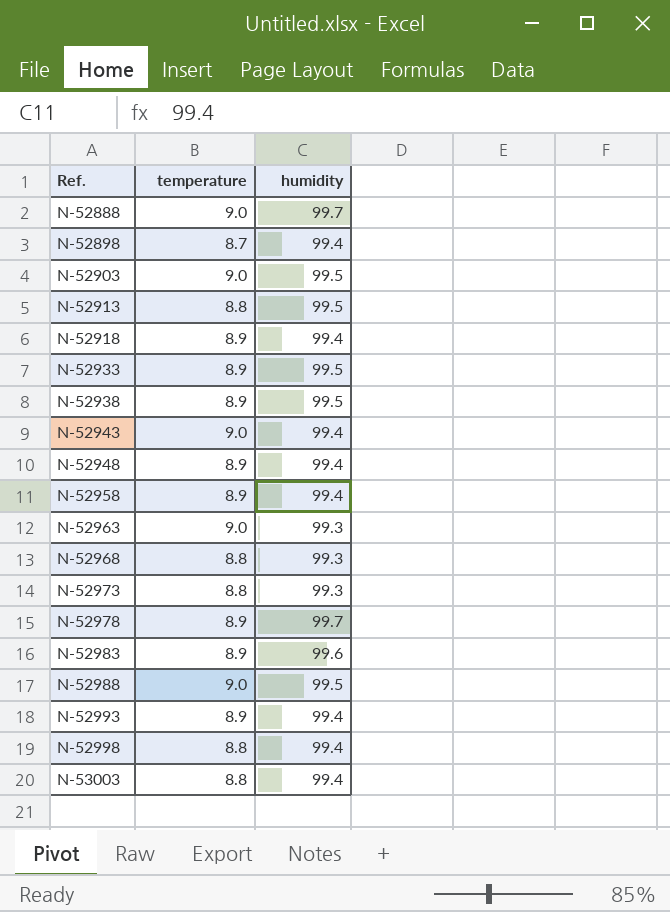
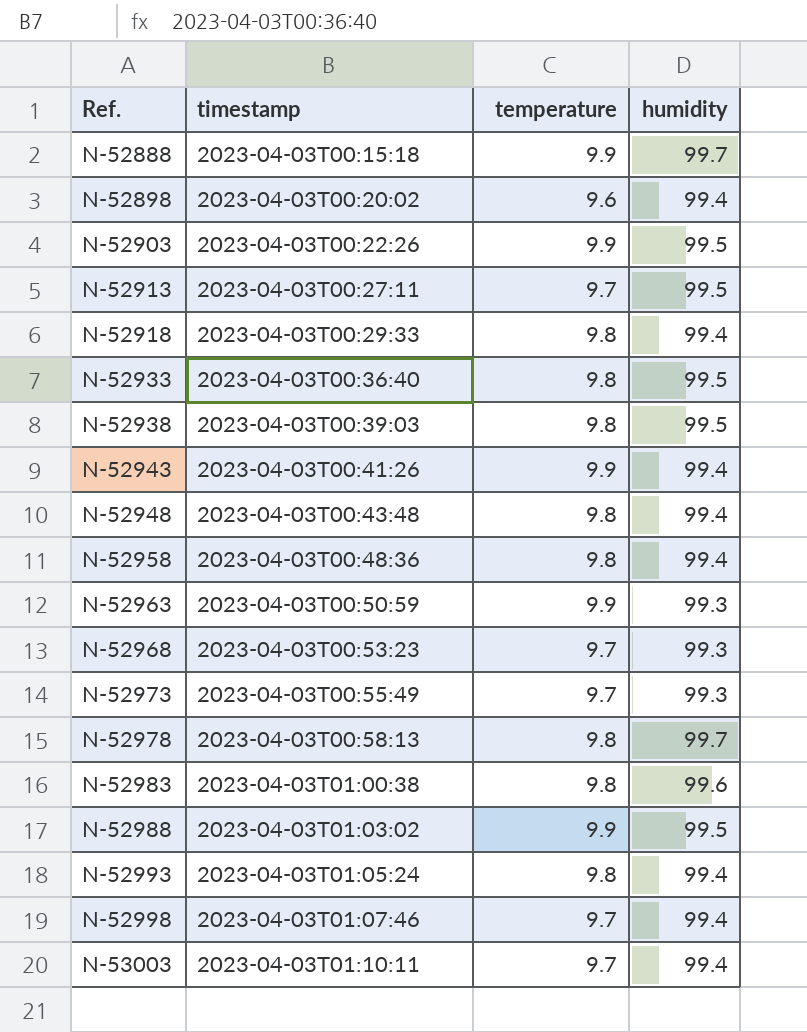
column timestamp | position: none -> 2
N-52888 | temperature: 9.0 -> 9.9
N-52898 | temperature: 8.7 -> 9.6
N-52903 | temperature: 9.0 -> 9.9
N-52913 | temperature: 8.8 -> 9.7
N-52918 | temperature: 8.9 -> 9.8
N-52933 | temperature: 8.9 -> 9.8
N-52938 | temperature: 8.9 -> 9.8
N-52943 | temperature: 9.0 -> 9.9
N-52948 | temperature: 8.9 -> 9.8
N-52958 | temperature: 8.9 -> 9.8
N-52963 | temperature: 9.0 -> 9.9
N-52968 | temperature: 8.8 -> 9.7
N-52973 | temperature: 8.8 -> 9.7
N-52978 | temperature: 8.9 -> 9.8
N-52983 | temperature: 8.9 -> 9.8
N-52988 | temperature: 9.0 -> 9.9
N-52993 | temperature: 8.9 -> 9.8
N-52998 | temperature: 8.8 -> 9.7
N-53003 | temperature: 8.8 -> 9.7

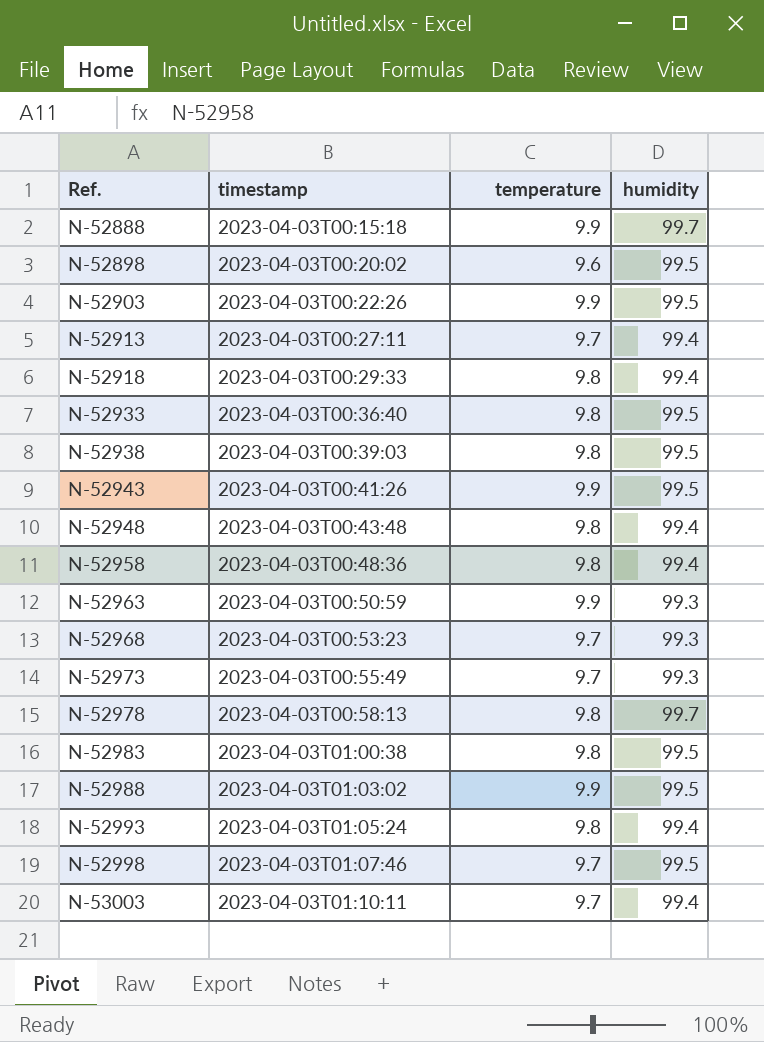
N-52898 | humidity: 99.4 -> 99.5
N-52913 | humidity: 99.5 -> 99.4
N-52943 | humidity: 99.4 -> 99.5
N-52983 | humidity: 99.6 -> 99.5
N-52998 | humidity: 99.4 -> 99.5

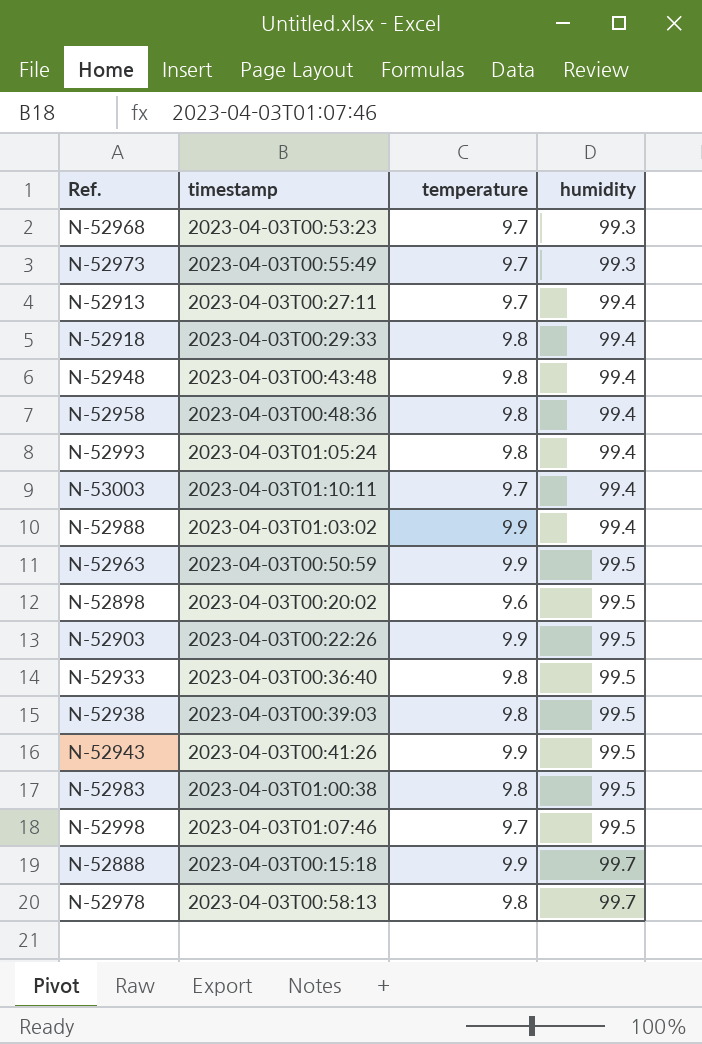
row order: Ref. ascending -> humidity ascending
N-52988 | humidity: 99.5 -> 99.4
N-52963 | humidity: 99.3 -> 99.5

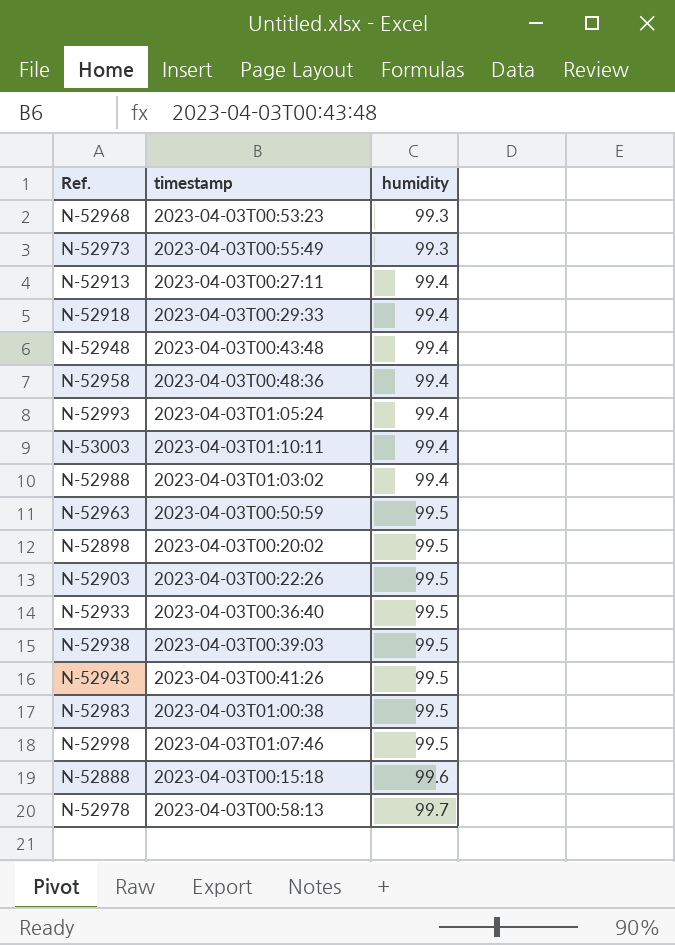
column temperature | position: 3 -> none
N-52888 | humidity: 99.7 -> 99.6

